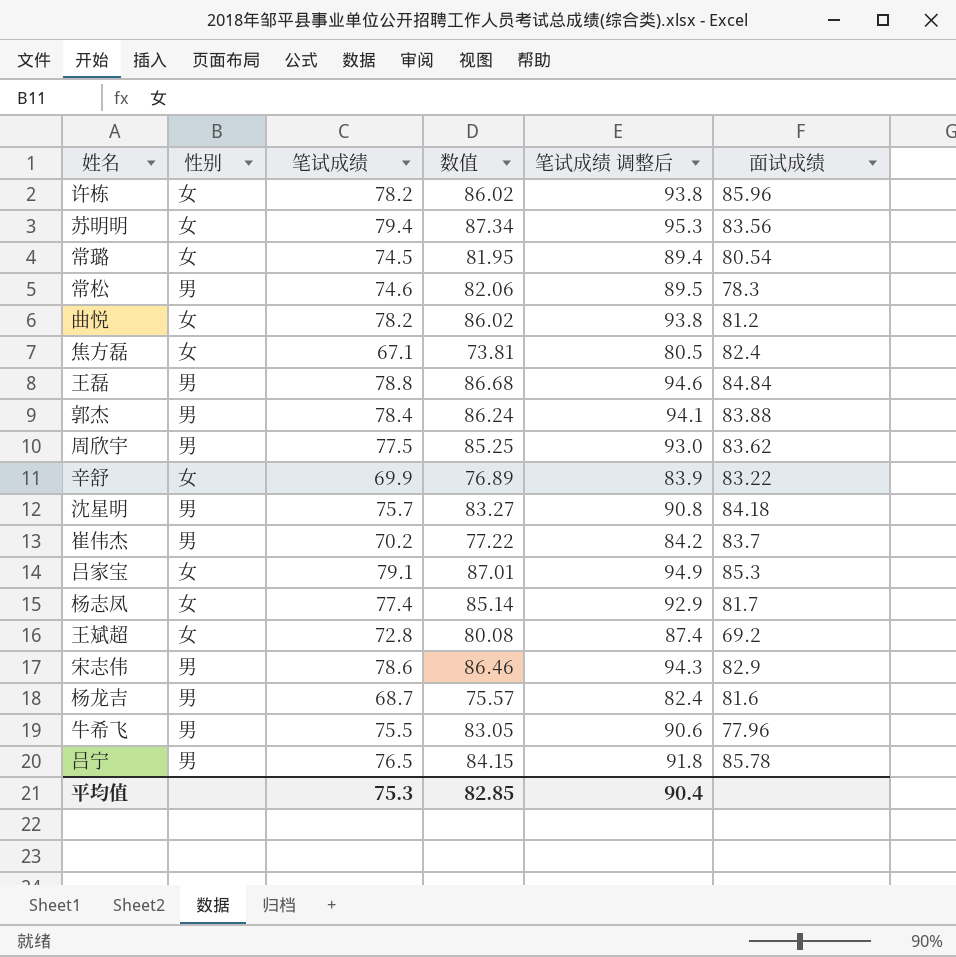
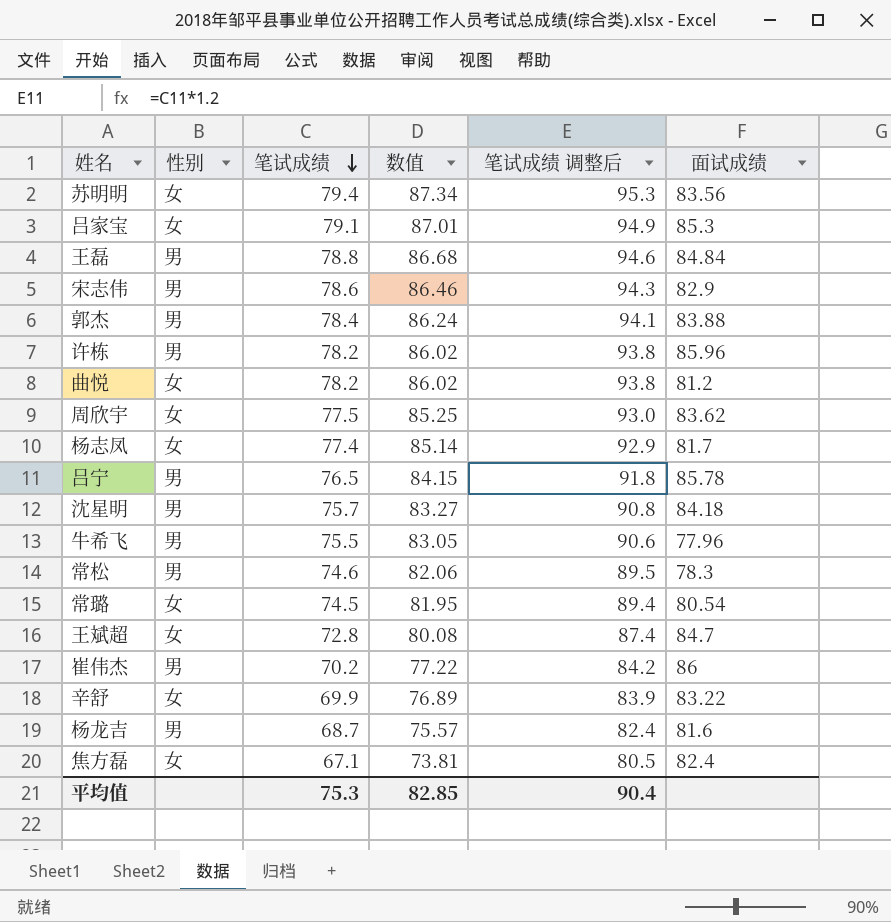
row order: none -> 笔试成绩 descending
许栋 | 性别: 女 -> 男
周欣宇 | 性别: 男 -> 女
王斌超 | 面试成绩: 69.2 -> 84.7
崔伟杰 | 面试成绩: 83.7 -> 86

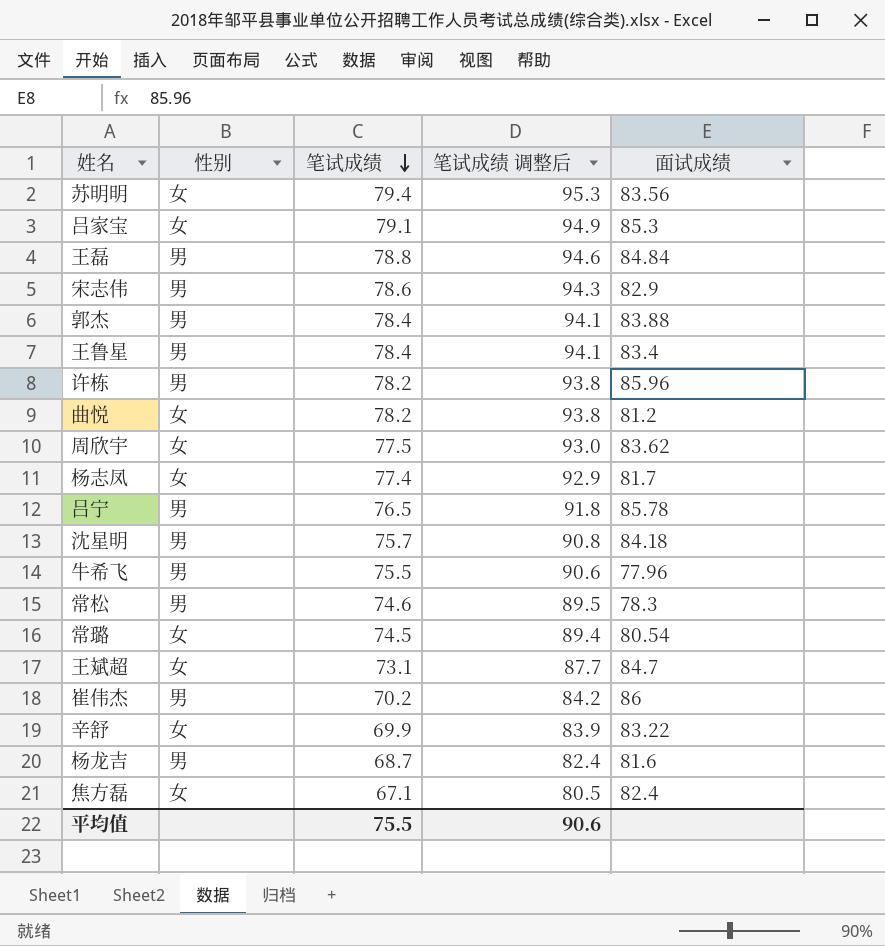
column 数值 | formula: [笔试成绩] * 1.1 -> none
row 王鲁星: none -> 男 | 78.4 | 94.1 | 83.4
王斌超 | 笔试成绩: 72.8 -> 73.1
王斌超 | 笔试成绩 调整后: 87.4 -> 87.7
平均值 | 笔试成绩: 75.3 -> 75.5
平均值 | 笔试成绩 调整后: 90.4 -> 90.6

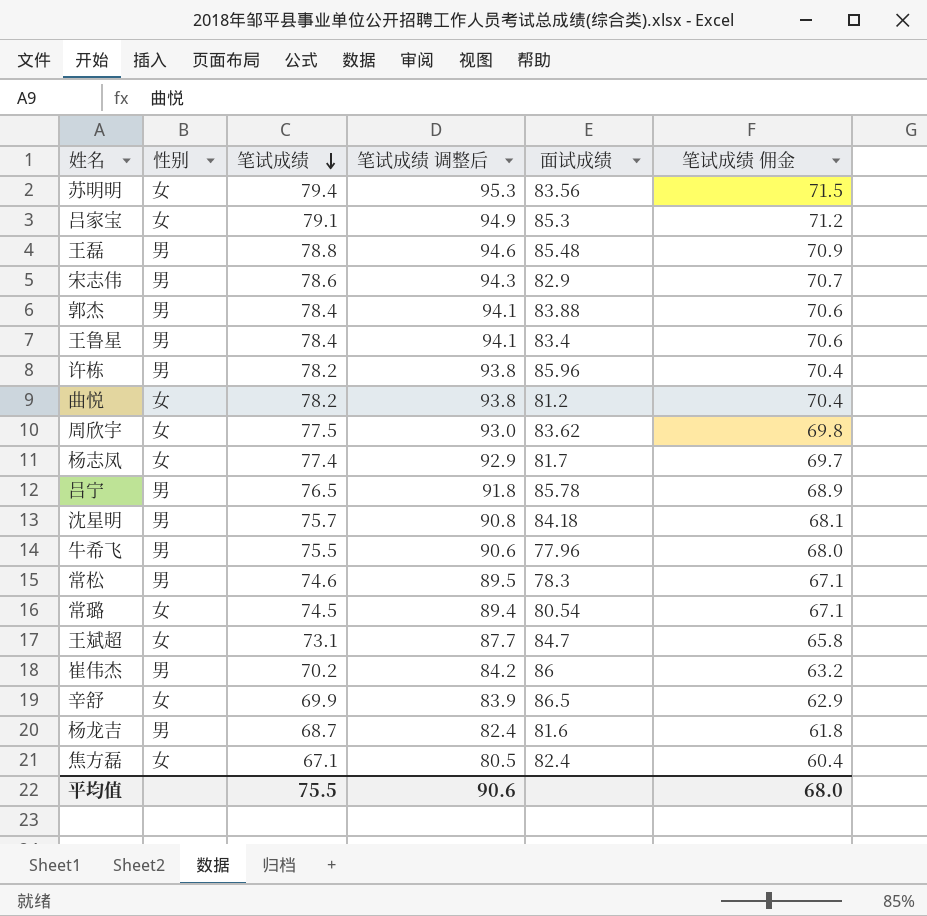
column 笔试成绩 佣金 | formula: none -> [笔试成绩] * 0.9
王磊 | 面试成绩: 84.84 -> 85.48
辛舒 | 面试成绩: 83.22 -> 86.5

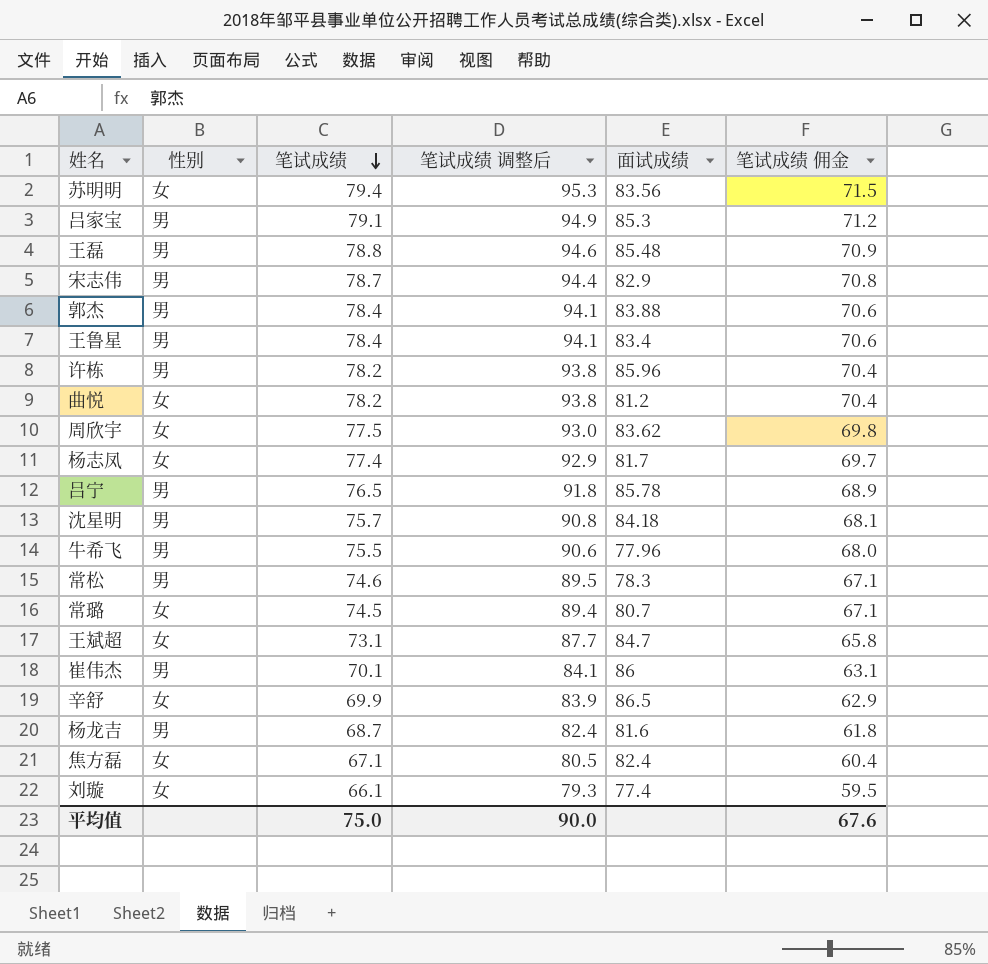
吕家宝 | 性别: 女 -> 男
宋志伟 | 笔试成绩: 78.6 -> 78.7
宋志伟 | 笔试成绩 调整后: 94.3 -> 94.4
宋志伟 | 笔试成绩 佣金: 70.7 -> 70.8
常璐 | 面试成绩: 80.54 -> 80.7
崔伟杰 | 笔试成绩: 70.2 -> 70.1
崔伟杰 | 笔试成绩 调整后: 84.2 -> 84.1
崔伟杰 | 笔试成绩 佣金: 63.2 -> 63.1
row 刘璇: none -> 女 | 66.1 | 79.3 | 77.4 | 59.5
平均值 | 笔试成绩: 75.5 -> 75.0
平均值 | 笔试成绩 调整后: 90.6 -> 90.0
平均值 | 笔试成绩 佣金: 68.0 -> 67.6

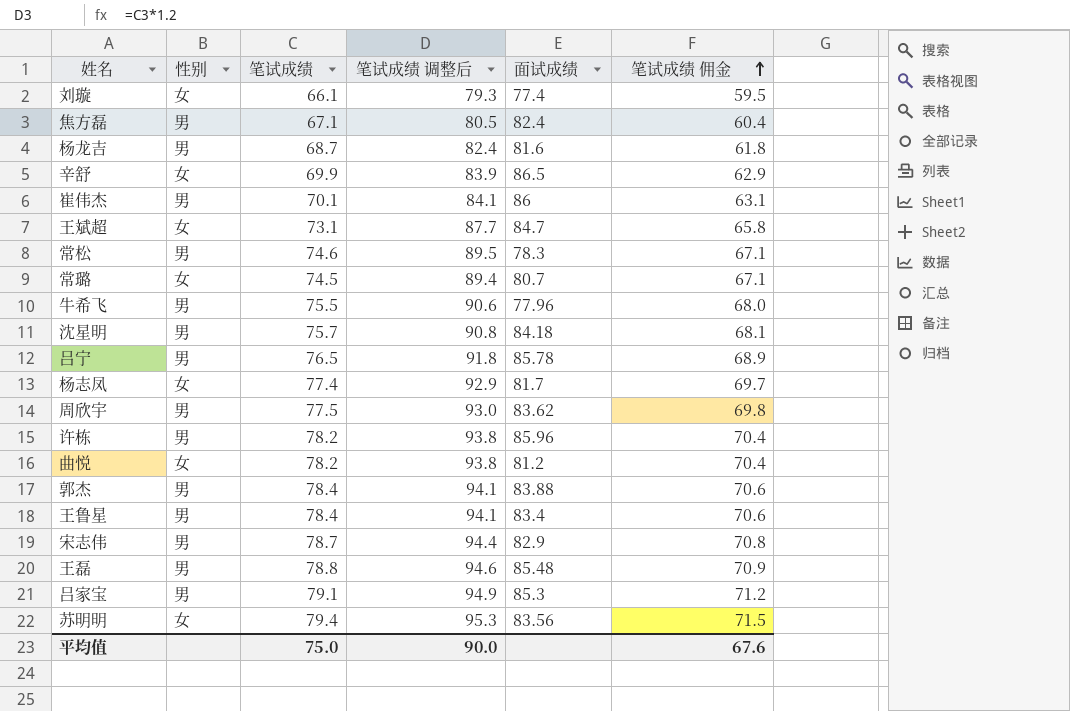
row order: 笔试成绩 descending -> 笔试成绩 佣金 ascending
焦方磊 | 性别: 女 -> 男
周欣宇 | 性别: 女 -> 男

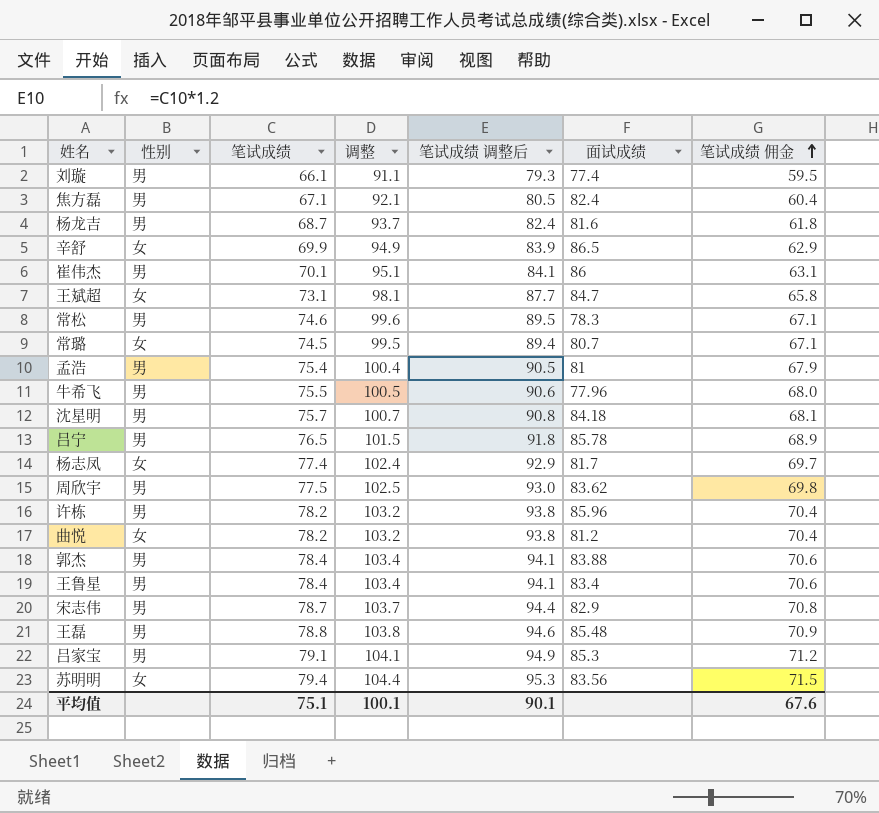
column 调整 | formula: none -> [笔试成绩] + 25
刘璇 | 性别: 女 -> 男
row 孟浩: none -> 男 | 75.4 | 100.4 | 90.5 | 81 | 67.9
平均值 | 笔试成绩: 75.0 -> 75.1
平均值 | 笔试成绩 调整后: 90.0 -> 90.1

